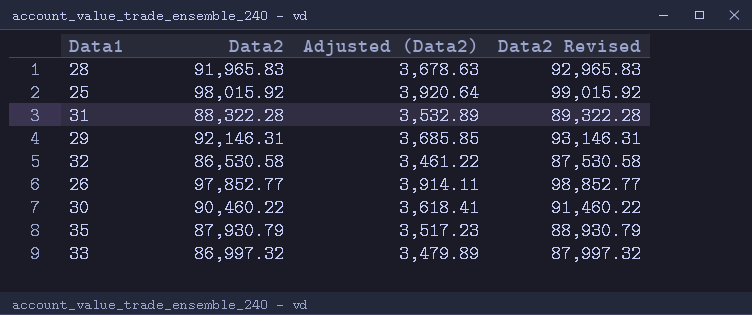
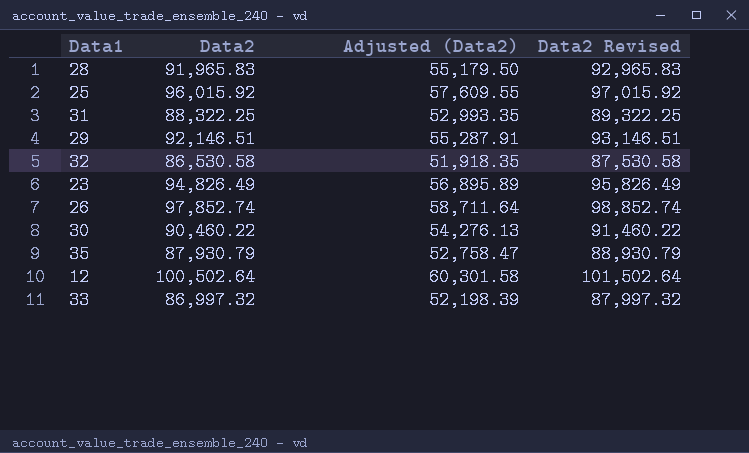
column Adjusted (Data2) | formula: [Data2] * 0.04 -> [Data2] * 0.6
25 | Data2: 98,015.92 -> 96,015.92
25 | Data2 Revised: 99,015.92 -> 97,015.92
31 | Data2: 88,322.28 -> 88,322.25
31 | Data2 Revised: 89,322.28 -> 89,322.25
29 | Data2: 92,146.31 -> 92,146.51
29 | Data2 Revised: 93,146.31 -> 93,146.51
row 23: none -> 94,826.49 | 56,895.89 | 95,826.49
26 | Data2: 97,852.77 -> 97,852.74
26 | Data2 Revised: 98,852.77 -> 98,852.74
row 12: none -> 100,502.64 | 60,301.58 | 101,502.64

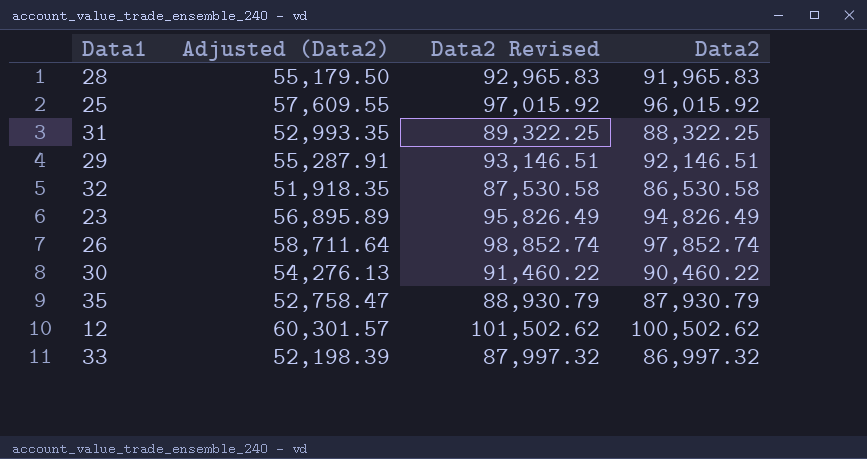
column Data2 | position: 2 -> 4
12 | Adjusted (Data2): 60,301.58 -> 60,301.57
12 | Data2 Revised: 101,502.64 -> 101,502.62
12 | Data2: 100,502.64 -> 100,502.62

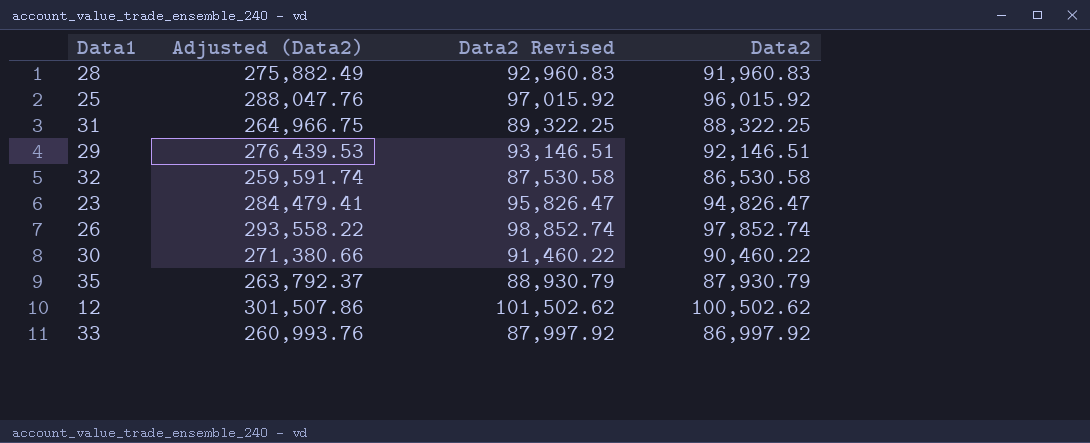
column Adjusted (Data2) | formula: [Data2] * 0.6 -> [Data2] * 3
28 | Data2 Revised: 92,965.83 -> 92,960.83
28 | Data2: 91,965.83 -> 91,960.83
23 | Data2 Revised: 95,826.49 -> 95,826.47
23 | Data2: 94,826.49 -> 94,826.47
33 | Data2 Revised: 87,997.32 -> 87,997.92
33 | Data2: 86,997.32 -> 86,997.92

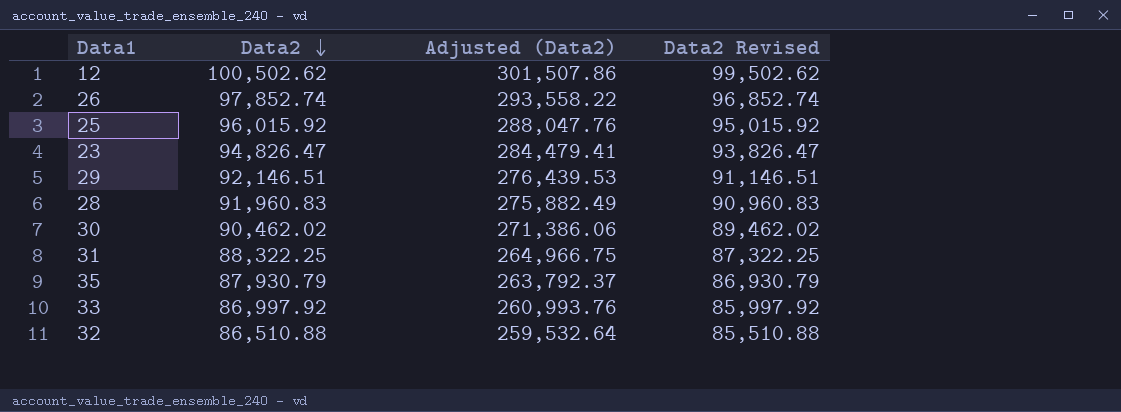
row order: none -> Data2 descending
column Data2 | position: 4 -> 2
column Data2 Revised | formula: [Data2] + 1000 -> [Data2] - 1000
30 | Data2: 90,460.22 -> 90,462.02
30 | Adjusted (Data2): 271,380.66 -> 271,386.06
32 | Data2: 86,530.58 -> 86,510.88
32 | Adjusted (Data2): 259,591.74 -> 259,532.64

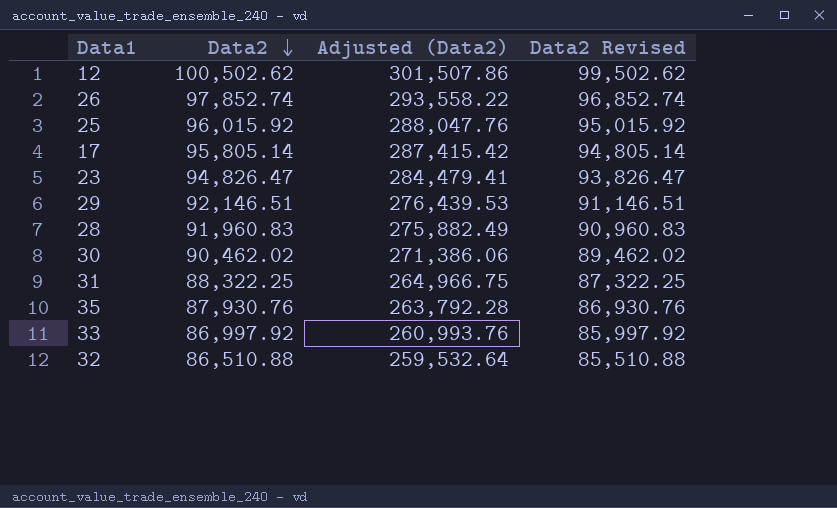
row 17: none -> 95,805.14 | 287,415.42 | 94,805.14
35 | Data2: 87,930.79 -> 87,930.76
35 | Adjusted (Data2): 263,792.37 -> 263,792.28
35 | Data2 Revised: 86,930.79 -> 86,930.76

